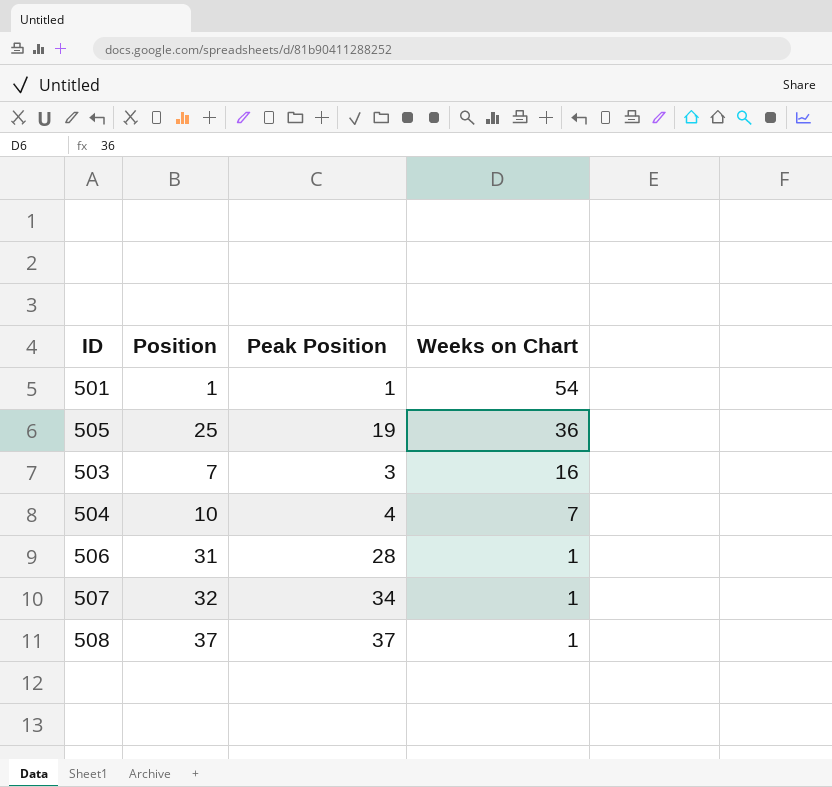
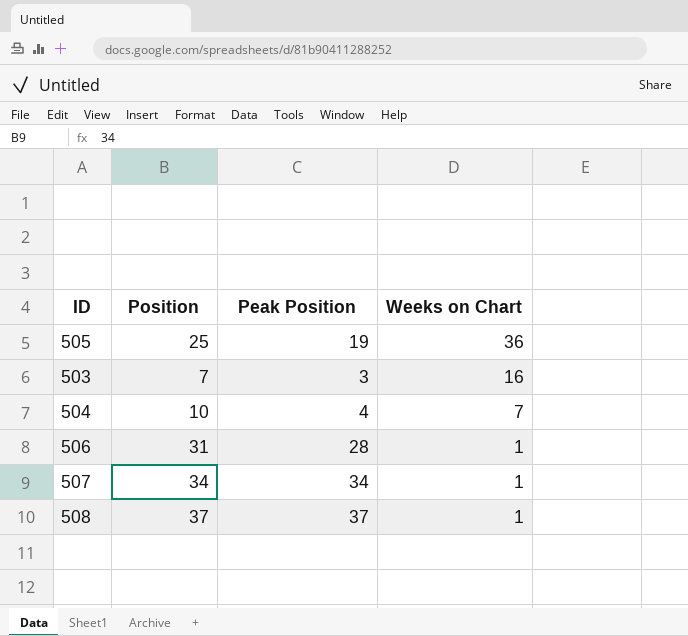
row 501: 1 | 1 | 54 -> none
507 | Position: 32 -> 34

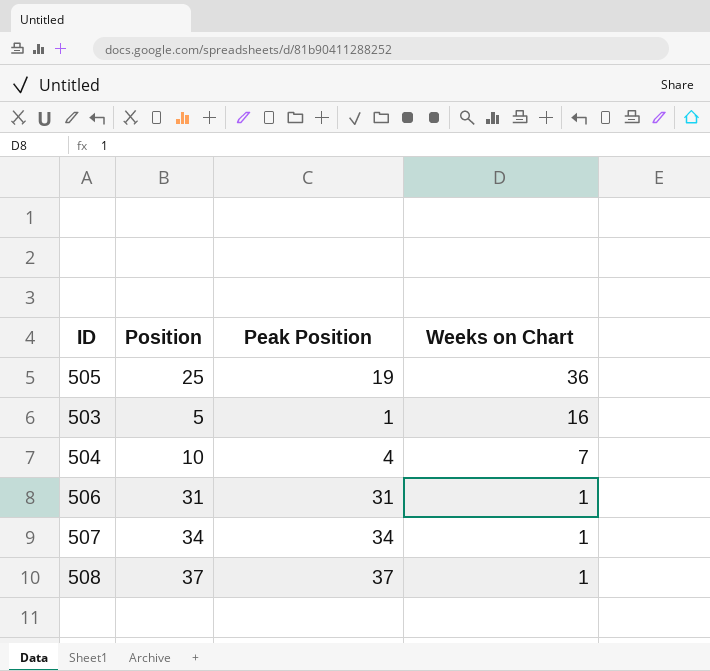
503 | Position: 7 -> 5
503 | Peak Position: 3 -> 1
506 | Peak Position: 28 -> 31

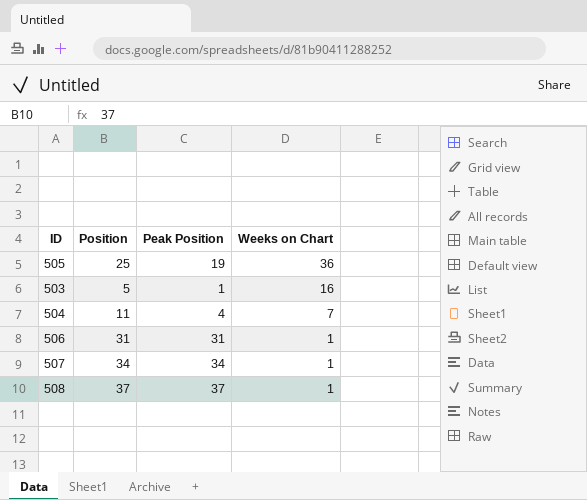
504 | Position: 10 -> 11

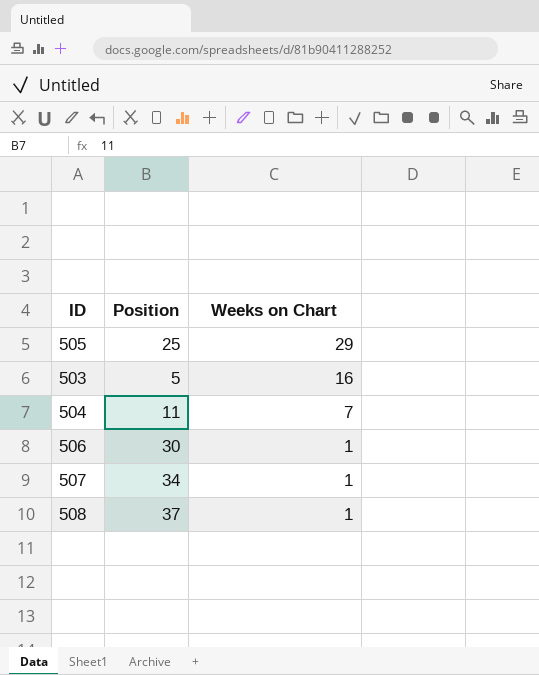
column Peak Position | position: 3 -> none
505 | Weeks on Chart: 36 -> 29
506 | Position: 31 -> 30

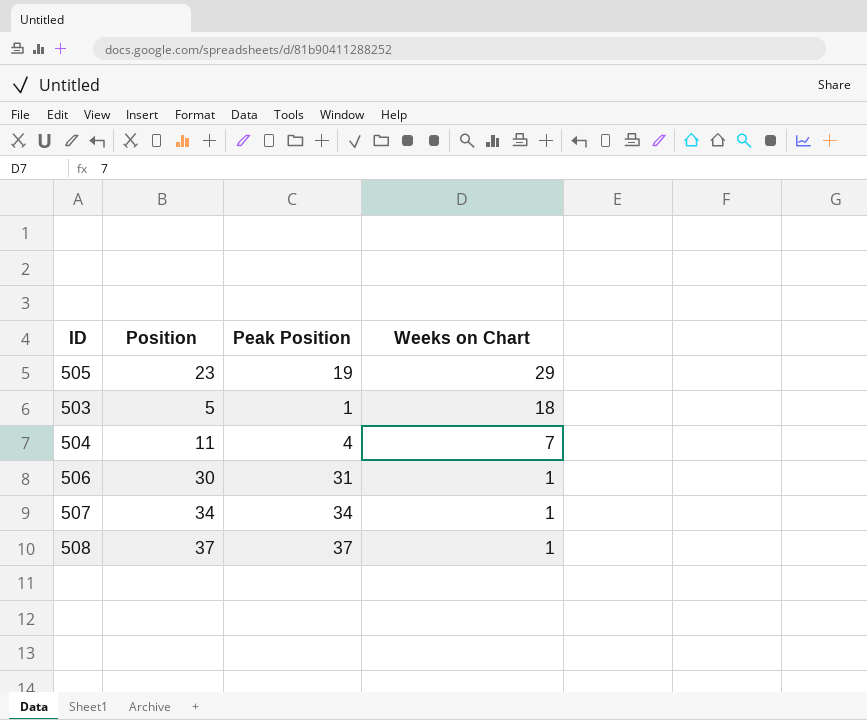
column Peak Position | position: none -> 3
505 | Position: 25 -> 23
503 | Weeks on Chart: 16 -> 18

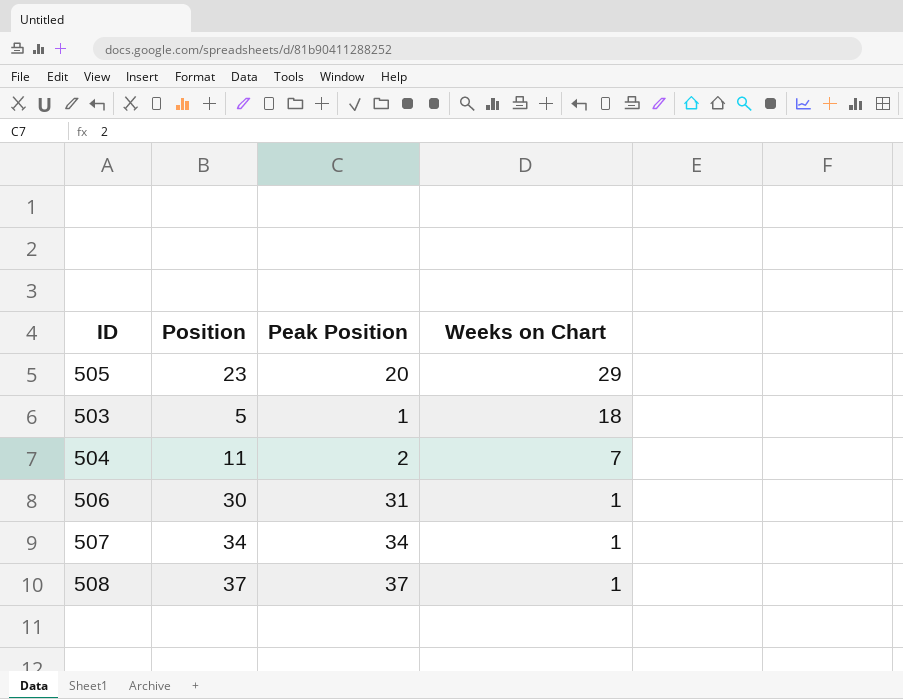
505 | Peak Position: 19 -> 20
504 | Peak Position: 4 -> 2

